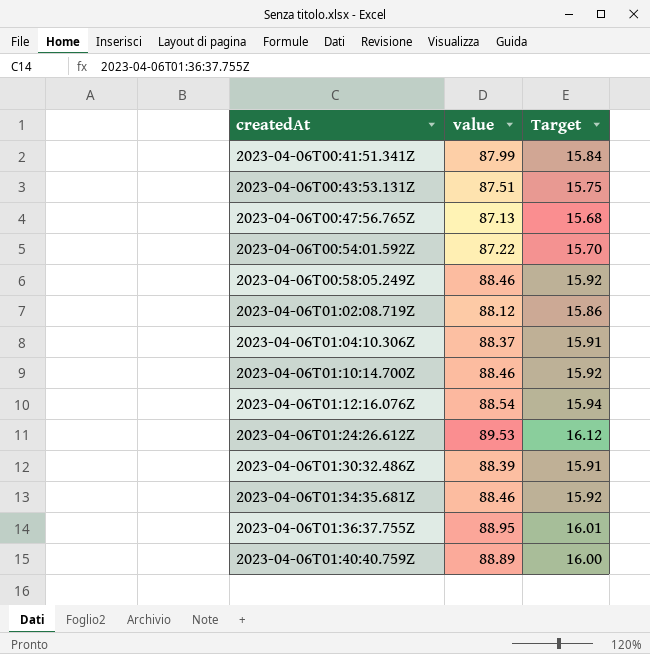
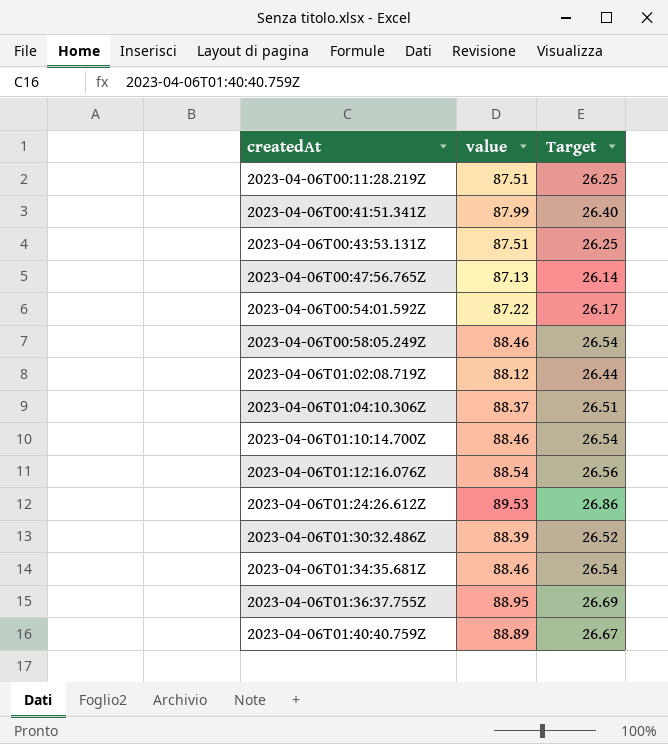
column Target | formula: [value] * 0.18 -> [value] * 0.3
row 2023-04-06T00:11:28.219Z: none -> 87.51 | 26.25

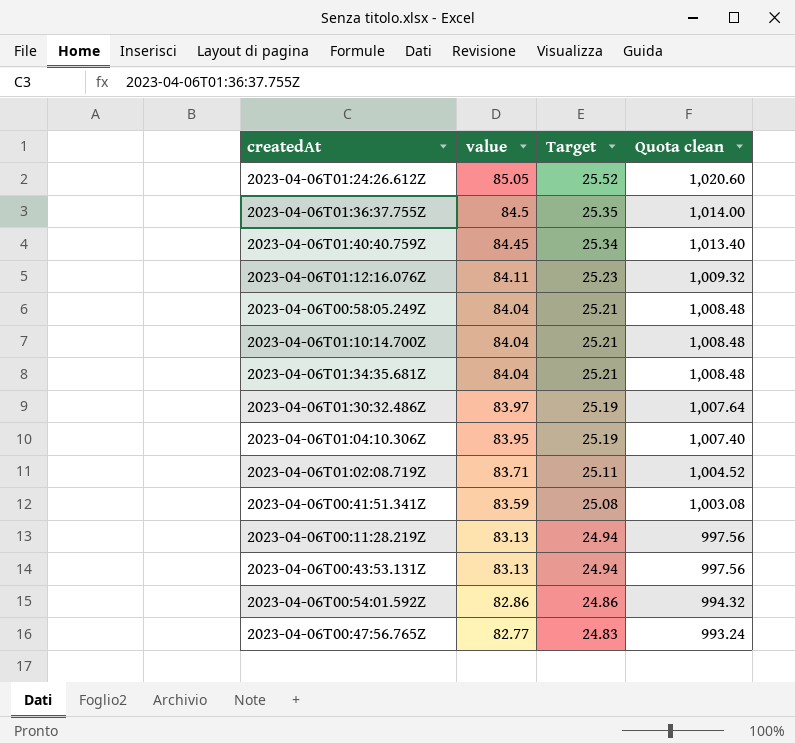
row order: createdAt ascending -> value descending
column Quota clean | formula: none -> [value] * 12
2023-04-06T01:24:26.612Z | value: 89.53 -> 85.05
2023-04-06T01:24:26.612Z | Target: 26.86 -> 25.52
2023-04-06T01:36:37.755Z | value: 88.95 -> 84.5
2023-04-06T01:36:37.755Z | Target: 26.69 -> 25.35
2023-04-06T01:40:40.759Z | value: 88.89 -> 84.45
2023-04-06T01:40:40.759Z | Target: 26.67 -> 25.34
2023-04-06T01:12:16.076Z | value: 88.54 -> 84.11
2023-04-06T01:12:16.076Z | Target: 26.56 -> 25.23
2023-04-06T00:58:05.249Z | value: 88.46 -> 84.04
2023-04-06T00:58:05.249Z | Target: 26.54 -> 25.21
2023-04-06T01:10:14.700Z | value: 88.46 -> 84.04
2023-04-06T01:10:14.700Z | Target: 26.54 -> 25.21
2023-04-06T01:34:35.681Z | value: 88.46 -> 84.04
2023-04-06T01:34:35.681Z | Target: 26.54 -> 25.21
2023-04-06T01:30:32.486Z | value: 88.39 -> 83.97
2023-04-06T01:30:32.486Z | Target: 26.52 -> 25.19
2023-04-06T01:04:10.306Z | value: 88.37 -> 83.95
2023-04-06T01:04:10.306Z | Target: 26.51 -> 25.19
2023-04-06T01:02:08.719Z | value: 88.12 -> 83.71
2023-04-06T01:02:08.719Z | Target: 26.44 -> 25.11
2023-04-06T00:41:51.341Z | value: 87.99 -> 83.59
2023-04-06T00:41:51.341Z | Target: 26.40 -> 25.08
2023-04-06T00:11:28.219Z | value: 87.51 -> 83.13
2023-04-06T00:11:28.219Z | Target: 26.25 -> 24.94
2023-04-06T00:43:53.131Z | value: 87.51 -> 83.13
2023-04-06T00:43:53.131Z | Target: 26.25 -> 24.94
2023-04-06T00:54:01.592Z | value: 87.22 -> 82.86
2023-04-06T00:54:01.592Z | Target: 26.17 -> 24.86
2023-04-06T00:47:56.765Z | value: 87.13 -> 82.77
2023-04-06T00:47:56.765Z | Target: 26.14 -> 24.83

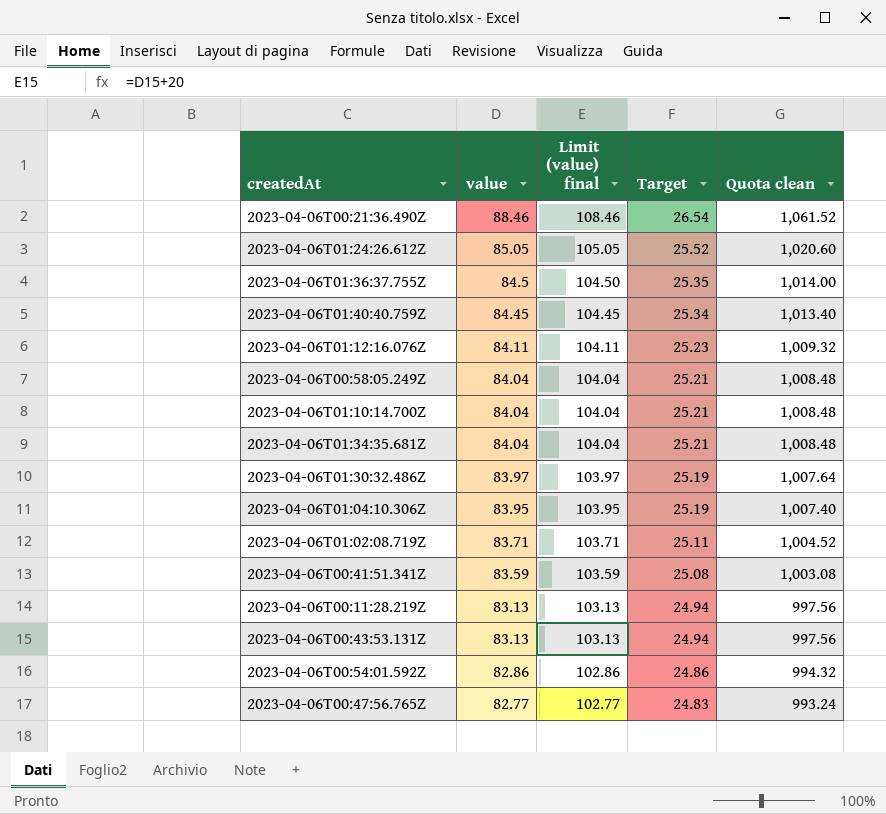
column Limit (value) final | formula: none -> [value] + 20
row 2023-04-06T00:21:36.490Z: none -> 88.46 | 108.46 | 26.54 | 1,061.52

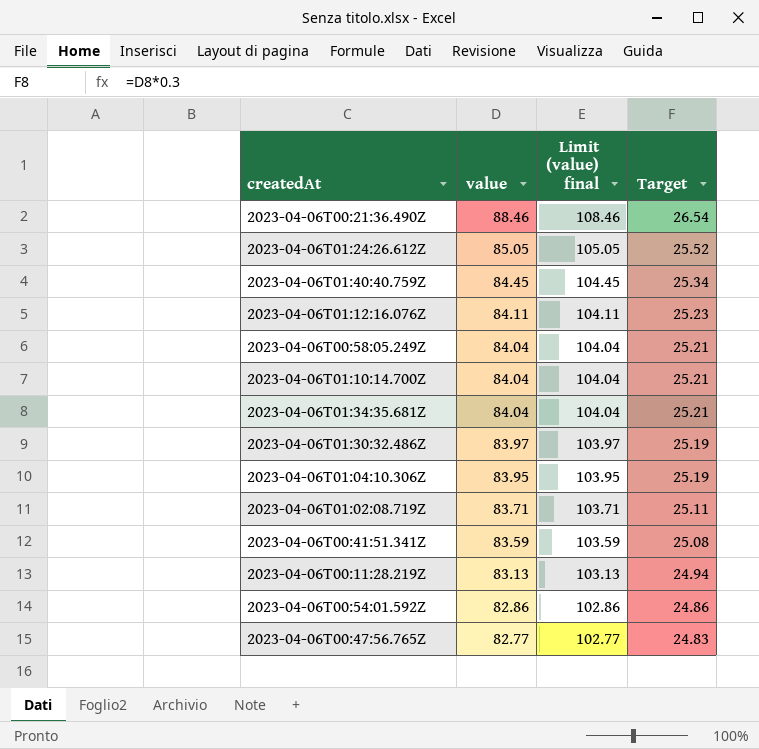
column Quota clean | formula: [value] * 12 -> none
row 2023-04-06T01:36:37.755Z: 84.5 | 104.50 | 25.35 | 1,014.00 -> none
row 2023-04-06T00:43:53.131Z: 83.13 | 103.13 | 24.94 | 997.56 -> none

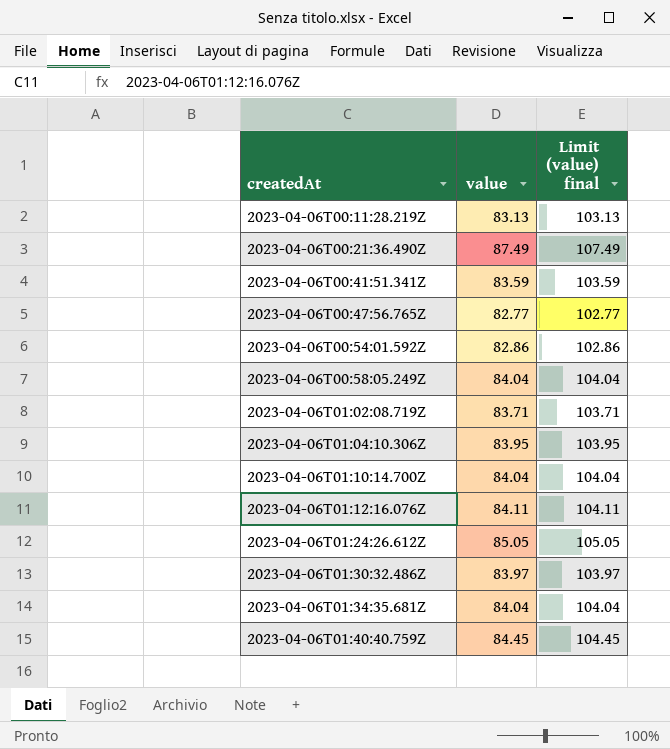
row order: value descending -> createdAt ascending
column Target | formula: [value] * 0.3 -> none
2023-04-06T00:21:36.490Z | value: 88.46 -> 87.49
2023-04-06T00:21:36.490Z | Limit (value) final: 108.46 -> 107.49

